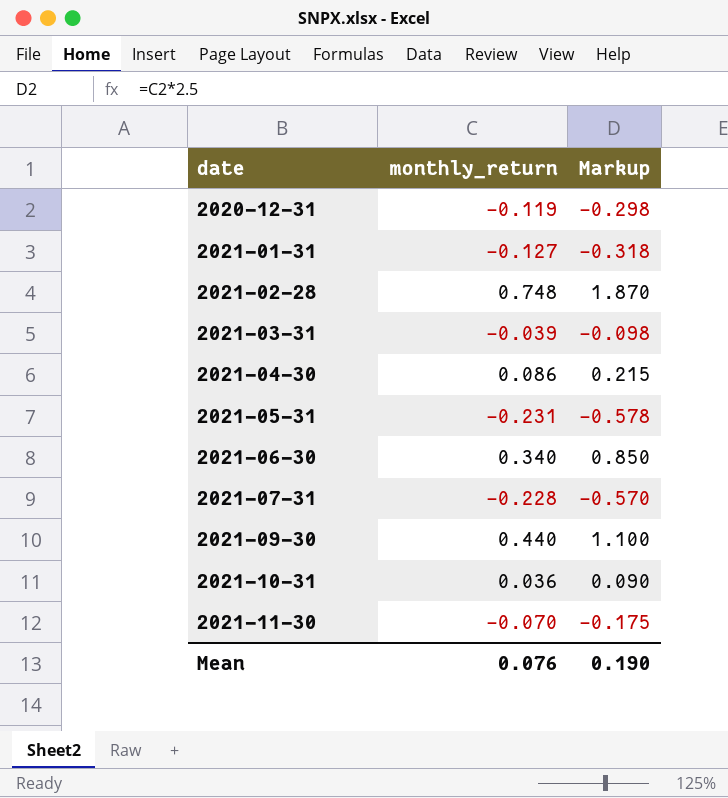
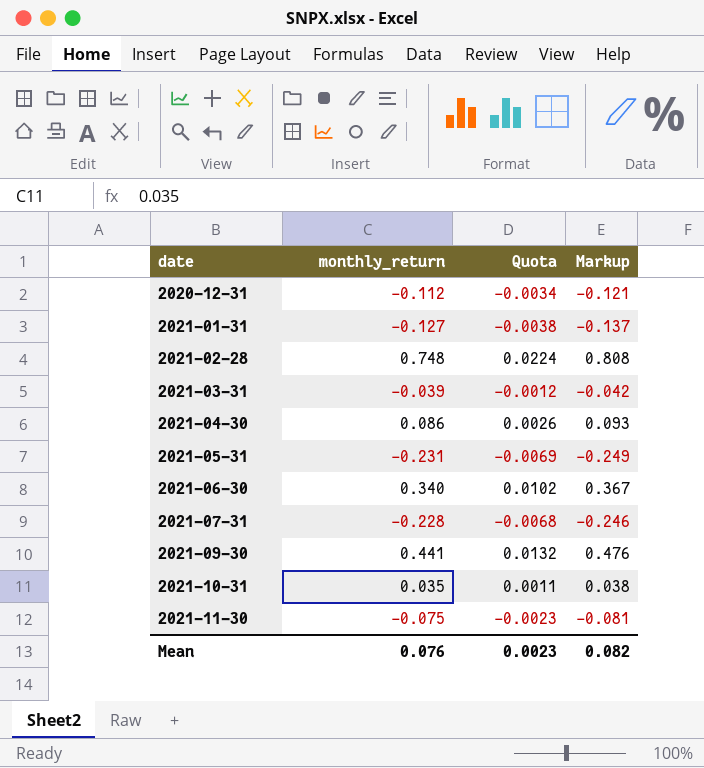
column Quota | formula: none -> [monthly_return] * 0.03
column Markup | formula: [monthly_return] * 2.5 -> [monthly_return] * 1.08
2020-12-31 | monthly_return: -0.119 -> -0.112
2021-09-30 | monthly_return: 0.440 -> 0.441
2021-10-31 | monthly_return: 0.036 -> 0.035
2021-11-30 | monthly_return: -0.070 -> -0.075
Mean | Markup: 0.190 -> 0.082

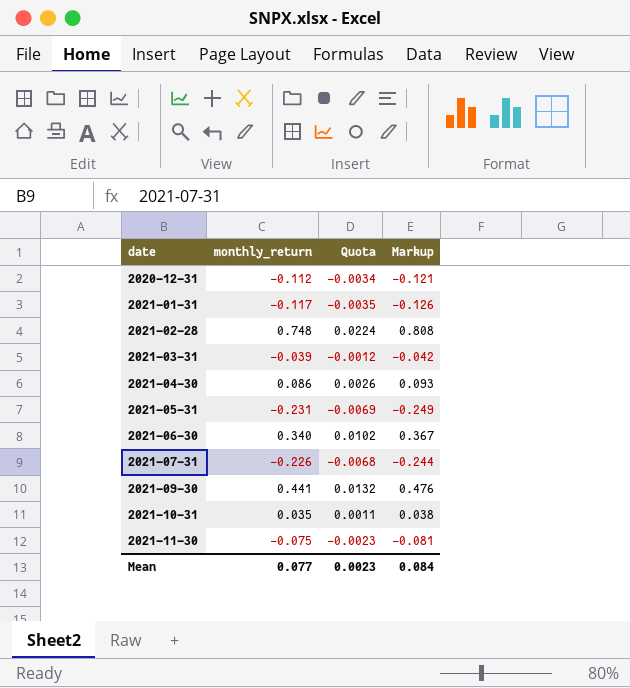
2021-01-31 | monthly_return: -0.127 -> -0.117
2021-01-31 | Quota: -0.0038 -> -0.0035
2021-01-31 | Markup: -0.137 -> -0.126
2021-07-31 | monthly_return: -0.228 -> -0.226
2021-07-31 | Markup: -0.246 -> -0.244
Mean | monthly_return: 0.076 -> 0.077
Mean | Markup: 0.082 -> 0.084

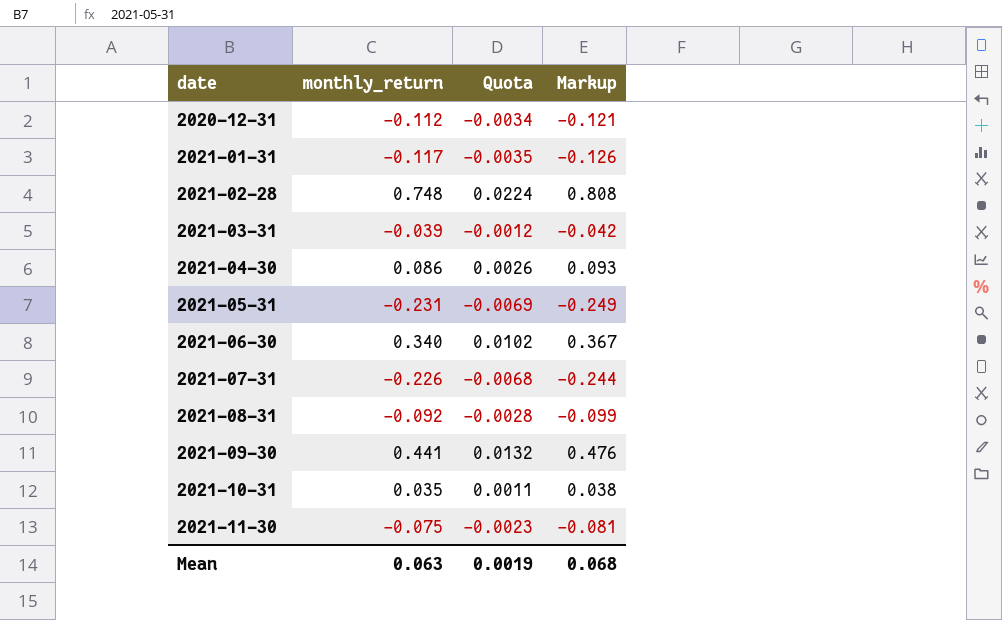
row 2021-08-31: none -> -0.092 | -0.0028 | -0.099
Mean | monthly_return: 0.077 -> 0.063
Mean | Quota: 0.0023 -> 0.0019
Mean | Markup: 0.084 -> 0.068

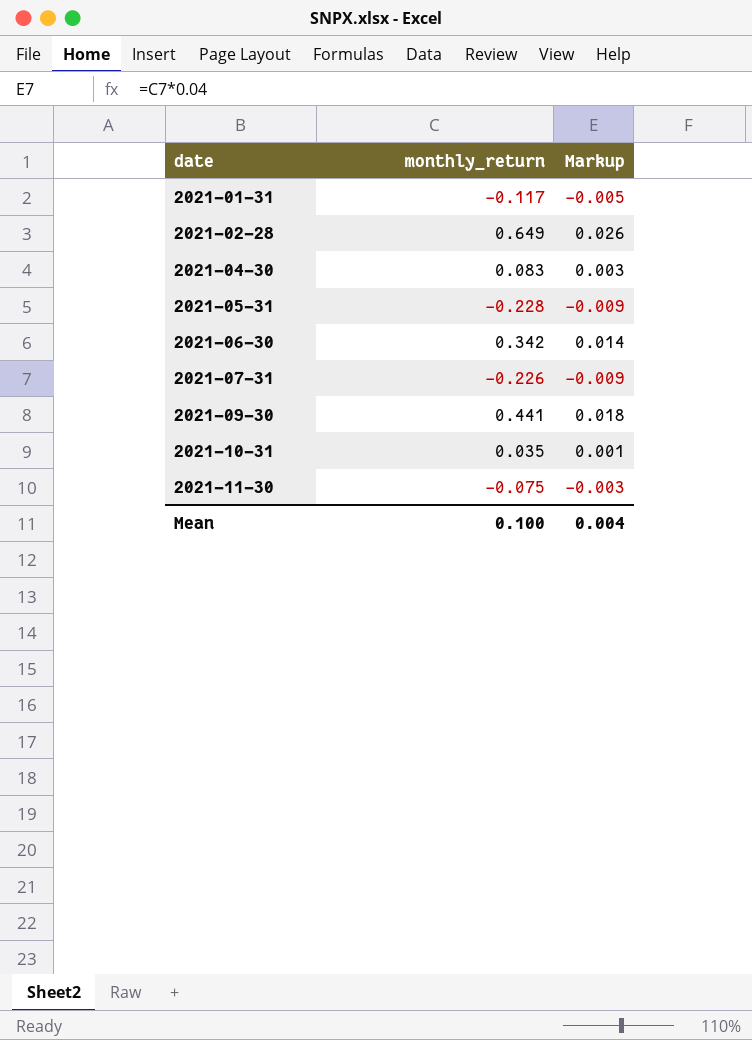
column Quota | formula: [monthly_return] * 0.03 -> none
column Markup | formula: [monthly_return] * 1.08 -> [monthly_return] * 0.04
row 2020-12-31: -0.112 | -0.0034 | -0.121 -> none
row 2021-03-31: -0.039 | -0.0012 | -0.042 -> none
row 2021-08-31: -0.092 | -0.0028 | -0.099 -> none
2021-02-28 | monthly_return: 0.748 -> 0.649
2021-04-30 | monthly_return: 0.086 -> 0.083
2021-05-31 | monthly_return: -0.231 -> -0.228
2021-06-30 | monthly_return: 0.340 -> 0.342
Mean | monthly_return: 0.063 -> 0.100
Mean | Markup: 0.068 -> 0.004

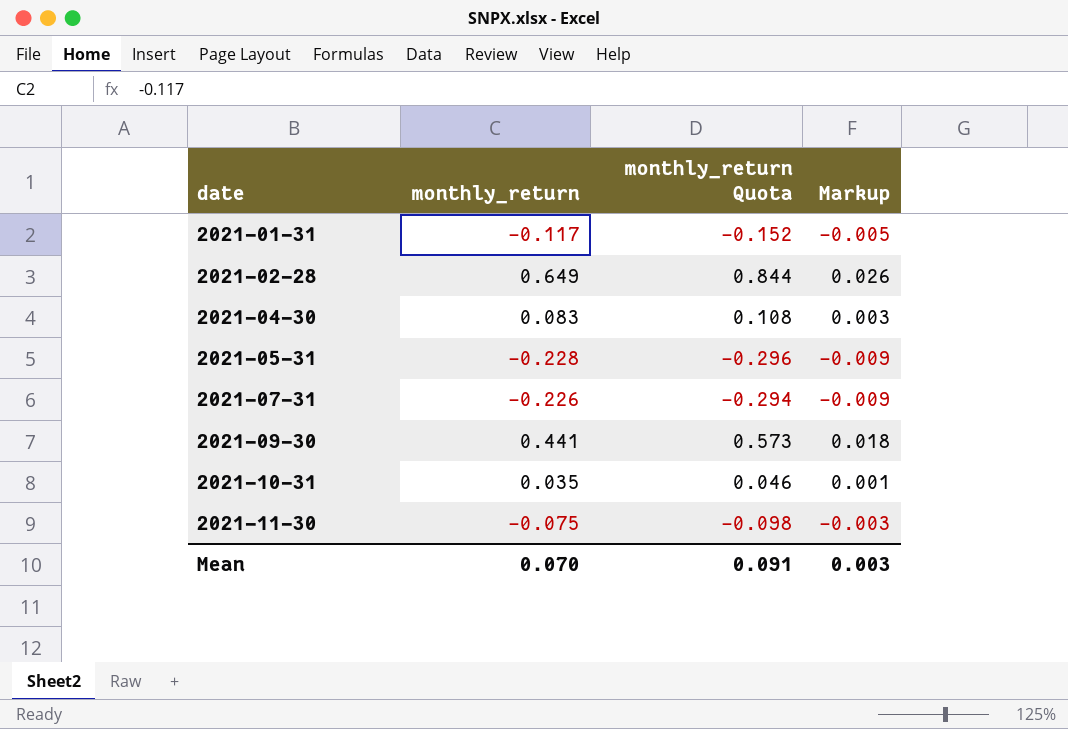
column monthly_return Quota | formula: none -> [monthly_return] * 1.3
row 2021-06-30: 0.342 | 0.014 -> none
Mean | monthly_return: 0.100 -> 0.070
Mean | Markup: 0.004 -> 0.003

